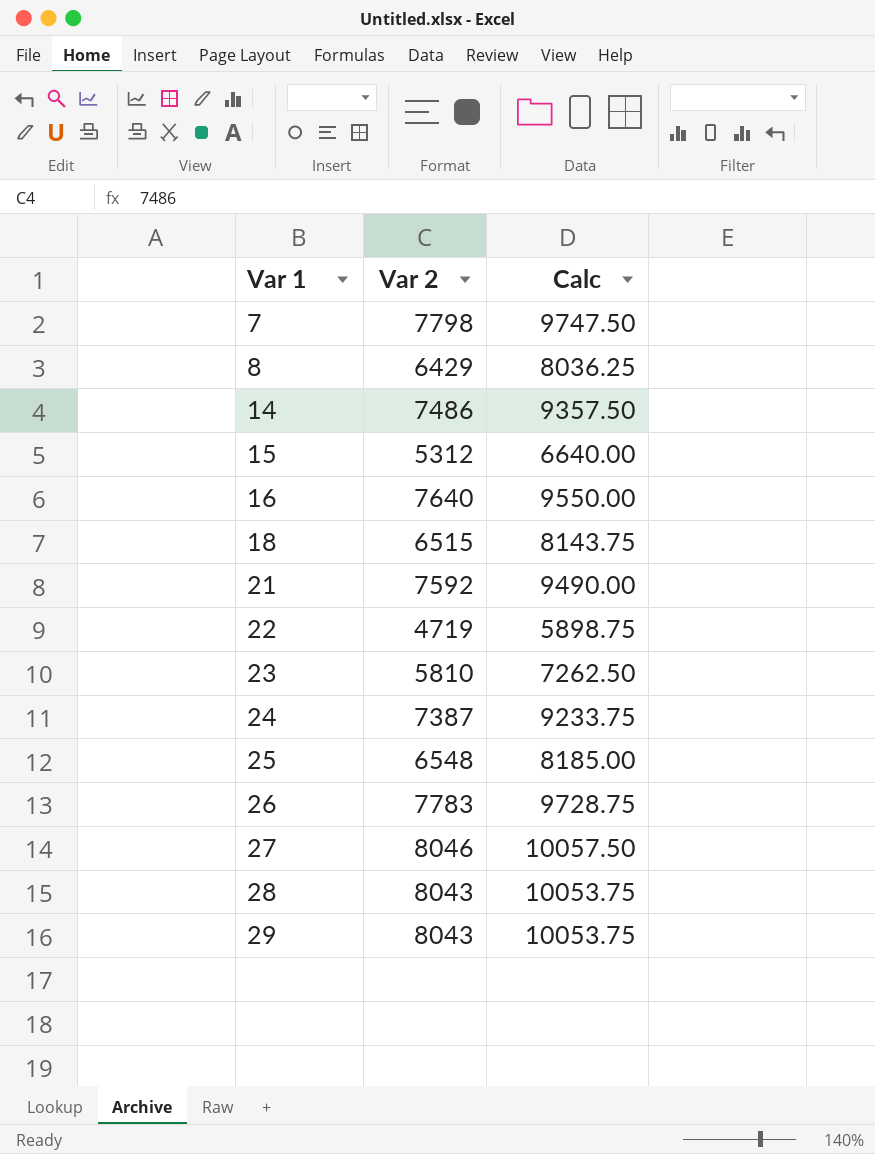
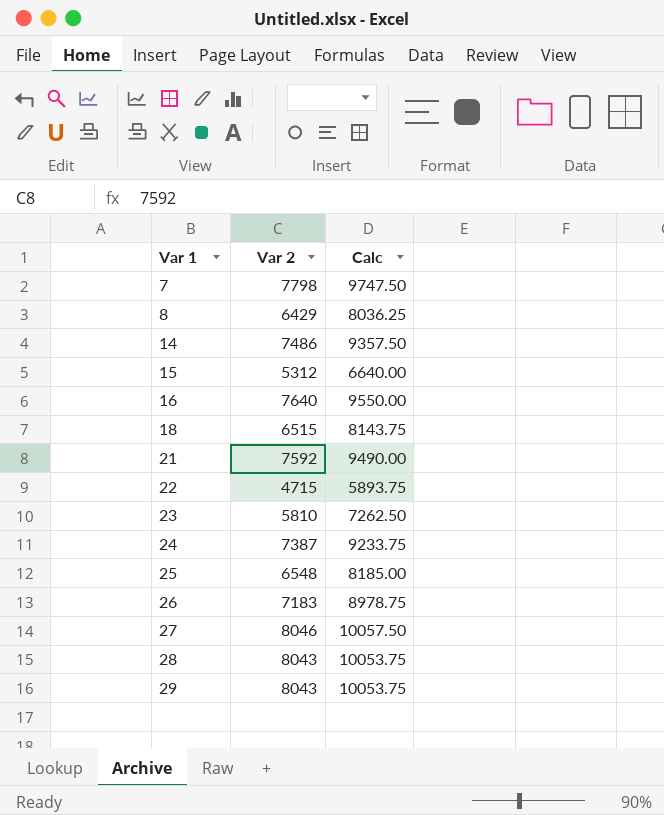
22 | Var 2: 4719 -> 4715
22 | Calc: 5898.75 -> 5893.75
26 | Var 2: 7783 -> 7183
26 | Calc: 9728.75 -> 8978.75

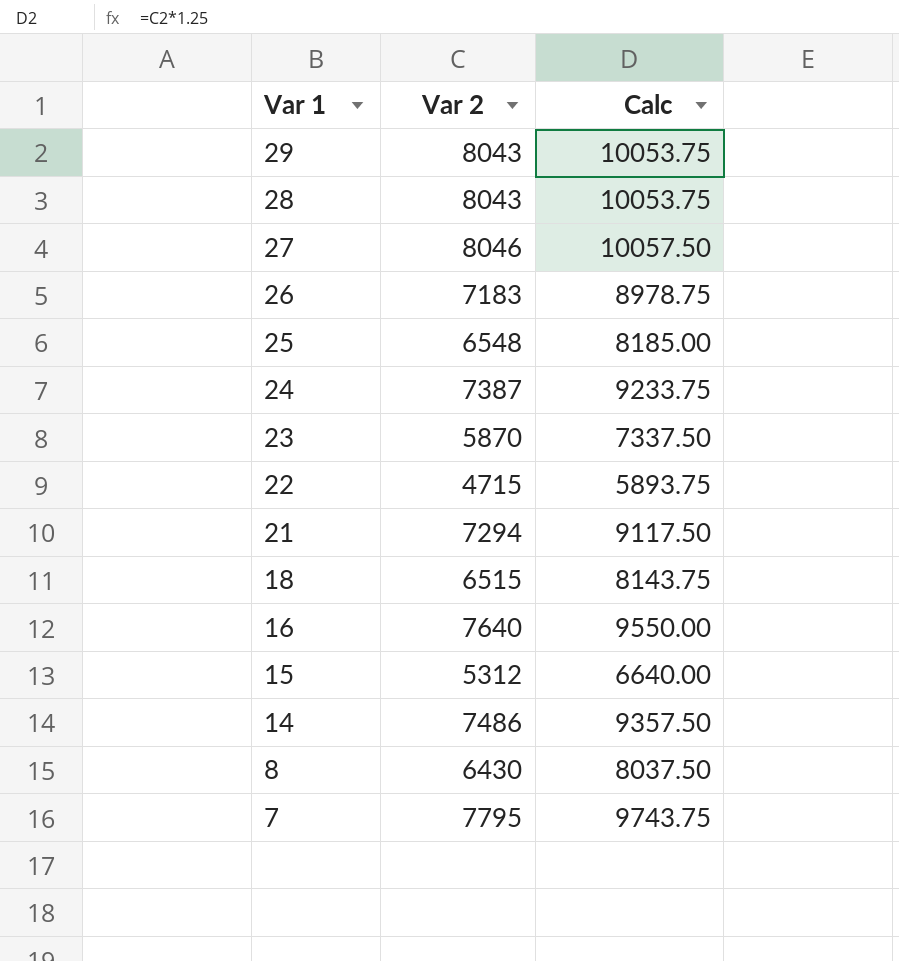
row order: Var 1 ascending -> Var 1 descending
23 | Var 2: 5810 -> 5870
23 | Calc: 7262.50 -> 7337.50
21 | Var 2: 7592 -> 7294
21 | Calc: 9490.00 -> 9117.50
8 | Var 2: 6429 -> 6430
8 | Calc: 8036.25 -> 8037.50
7 | Var 2: 7798 -> 7795
7 | Calc: 9747.50 -> 9743.75

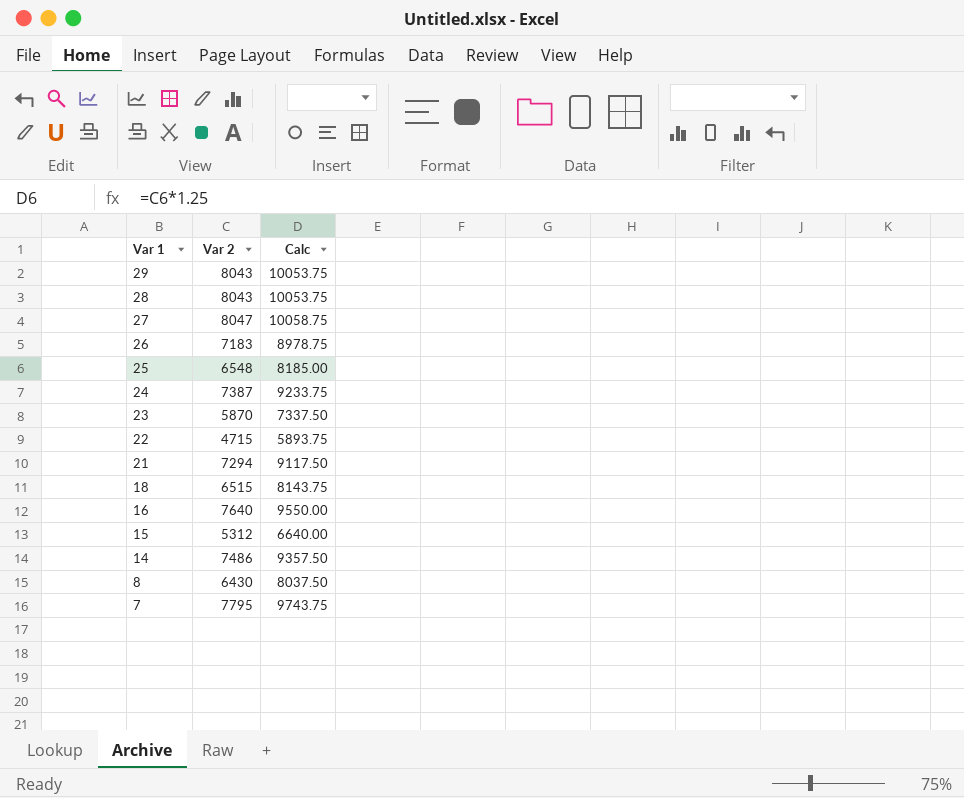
27 | Var 2: 8046 -> 8047
27 | Calc: 10057.50 -> 10058.75

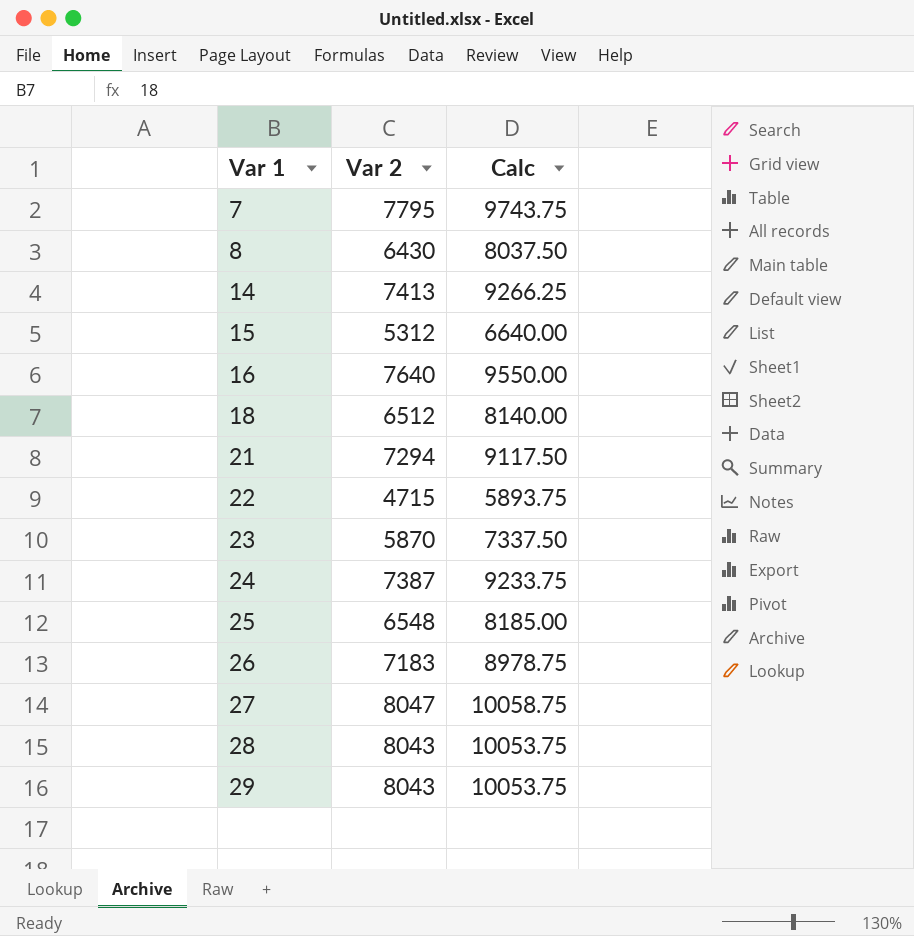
row order: Var 1 descending -> Var 1 ascending
14 | Var 2: 7486 -> 7413
14 | Calc: 9357.50 -> 9266.25
18 | Var 2: 6515 -> 6512
18 | Calc: 8143.75 -> 8140.00

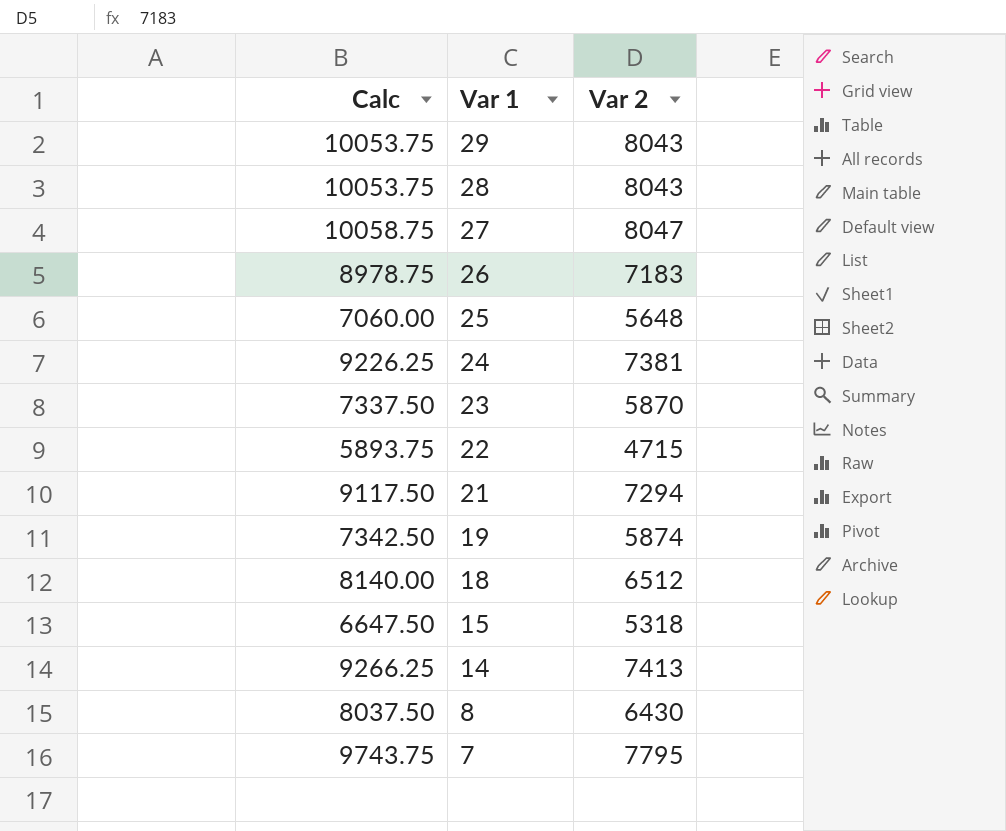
row order: Var 1 ascending -> Var 1 descending
column Calc | position: 3 -> 1
row 16: 7640 | 9550.00 -> none
25 | Calc: 8185.00 -> 7060.00
25 | Var 2: 6548 -> 5648
24 | Calc: 9233.75 -> 9226.25
24 | Var 2: 7387 -> 7381
row 19: none -> 7342.50 | 5874
15 | Calc: 6640.00 -> 6647.50
15 | Var 2: 5312 -> 5318

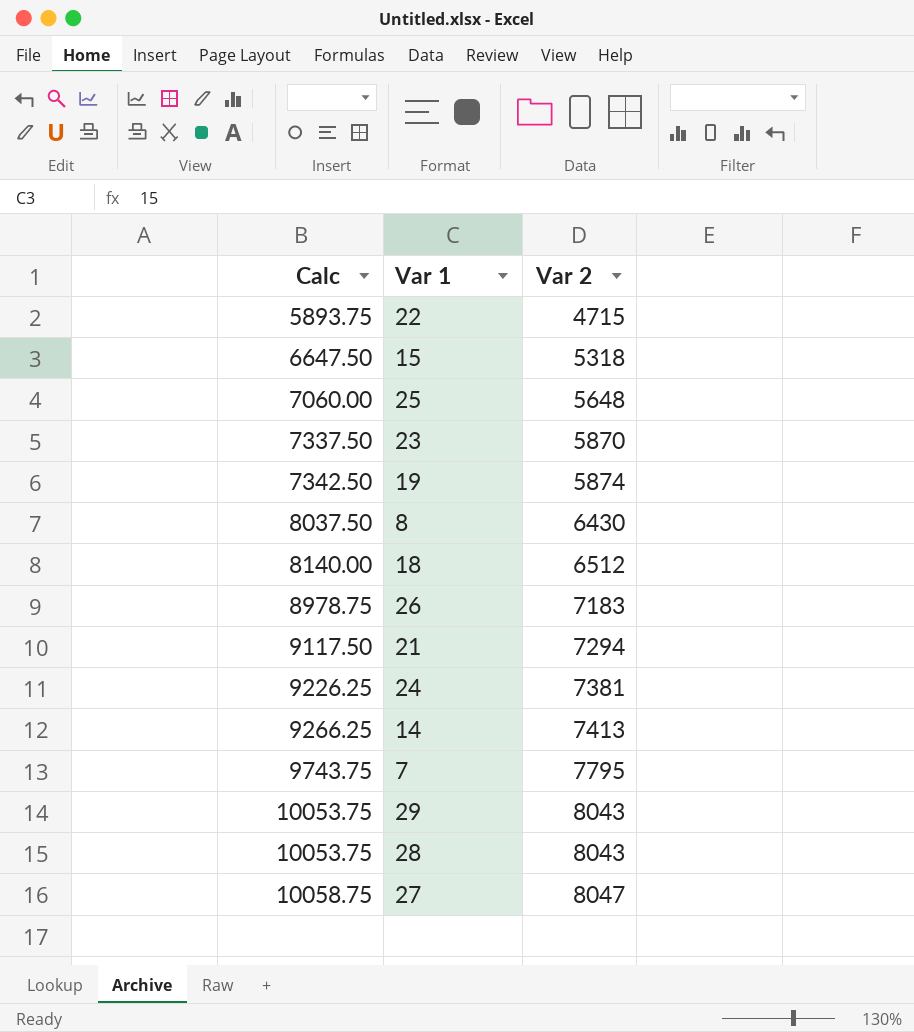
row order: Var 1 descending -> Calc ascending

